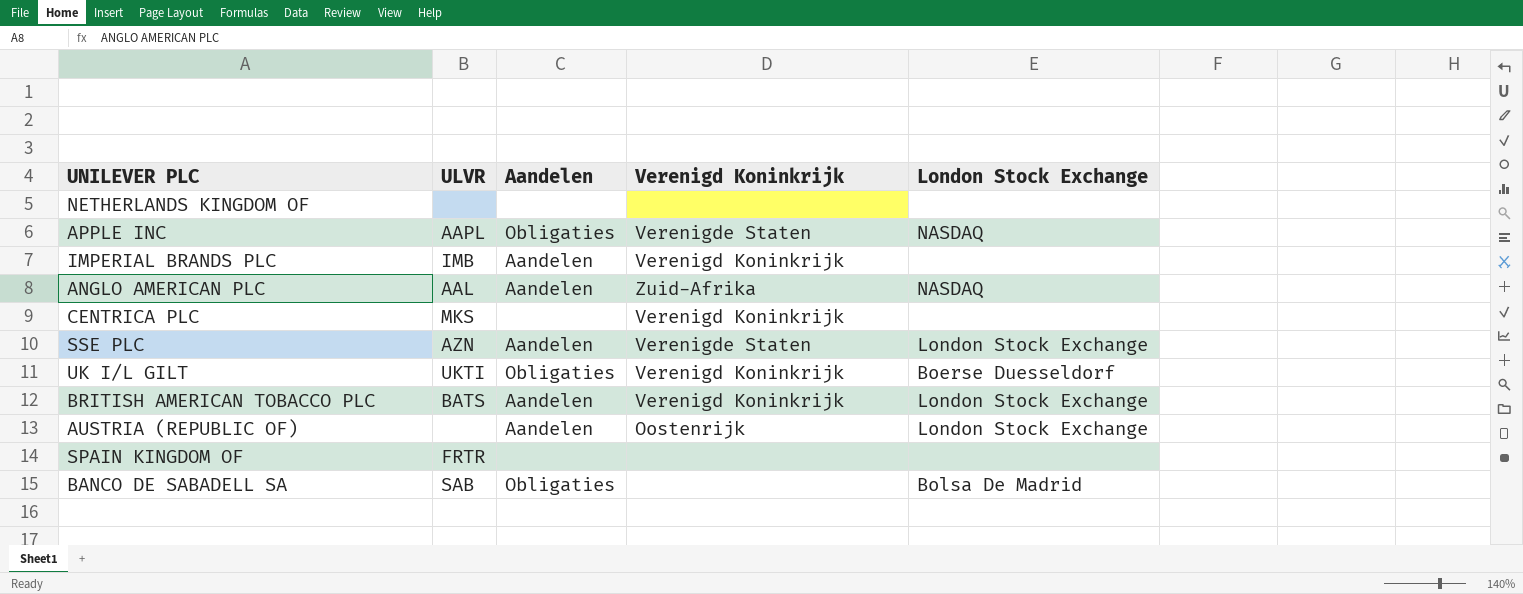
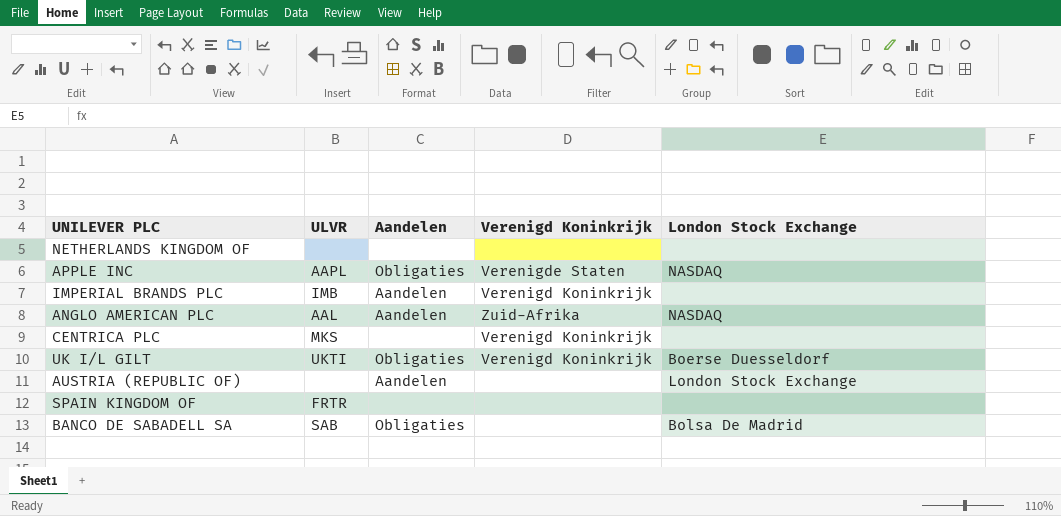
row SSE PLC: AZN | Aandelen | Verenigde Staten | London Stock Exchange -> none
row BRITISH AMERICAN TOBACCO PLC: BATS | Aandelen | Verenigd Koninkrijk | London Stock Exchange -> none
AUSTRIA (REPUBLIC OF) | Verenigd Koninkrijk: Oostenrijk -> none

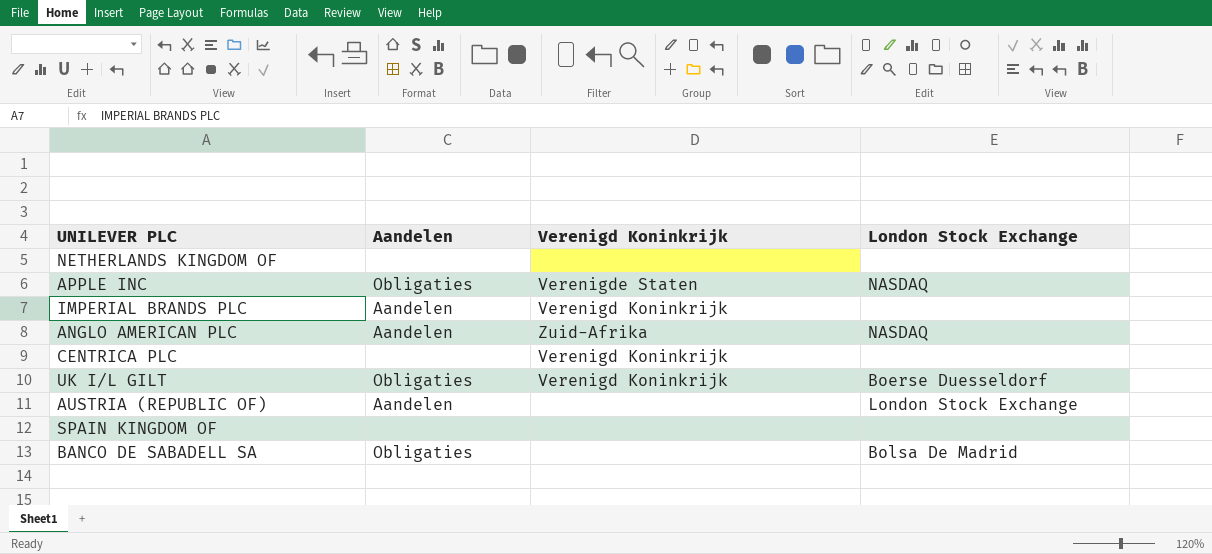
column ULVR | position: 2 -> none

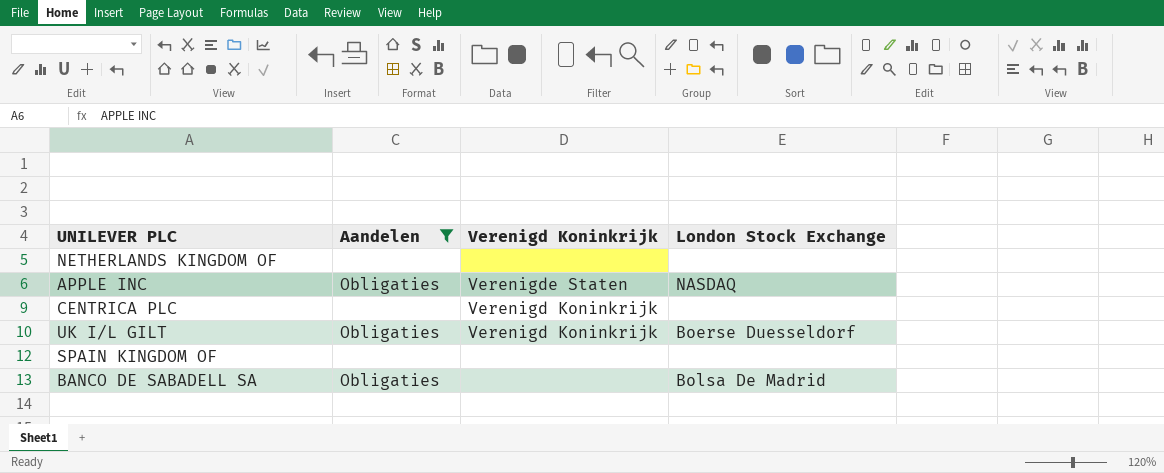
filter: none -> Aandelen != Aandelen

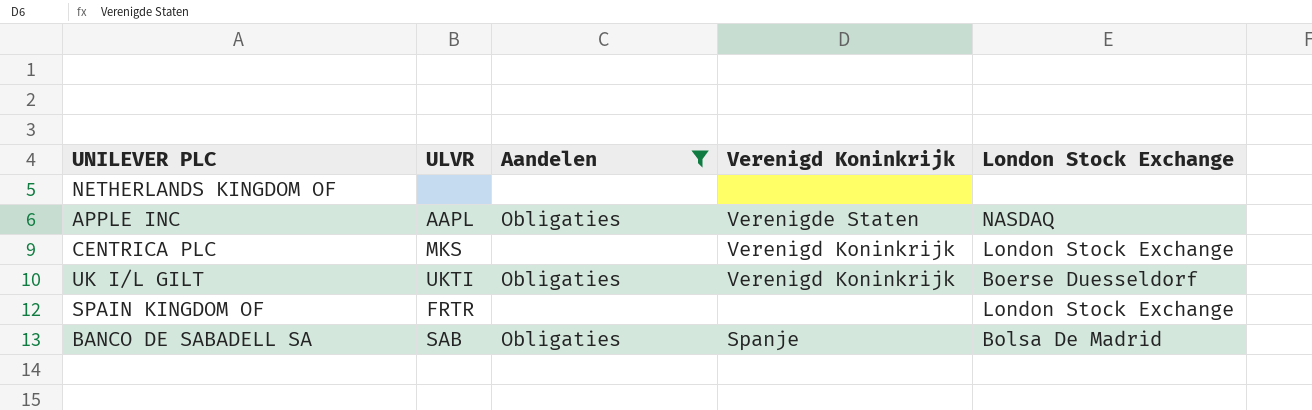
column ULVR | position: none -> 2
CENTRICA PLC | London Stock Exchange: none -> London Stock Exchange
SPAIN KINGDOM OF | London Stock Exchange: none -> London Stock Exchange
BANCO DE SABADELL SA | Verenigd Koninkrijk: none -> Spanje

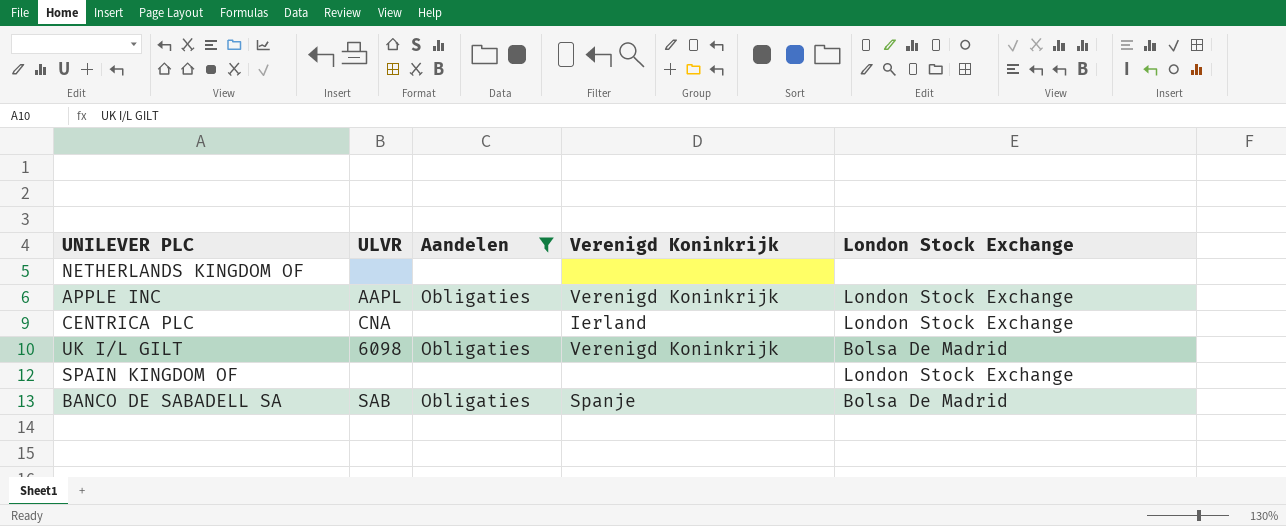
APPLE INC | Verenigd Koninkrijk: Verenigde Staten -> Verenigd Koninkrijk
APPLE INC | London Stock Exchange: NASDAQ -> London Stock Exchange
CENTRICA PLC | ULVR: MKS -> CNA
CENTRICA PLC | Verenigd Koninkrijk: Verenigd Koninkrijk -> Ierland
UK I/L GILT | ULVR: UKTI -> 6098
UK I/L GILT | London Stock Exchange: Boerse Duesseldorf -> Bolsa De Madrid
SPAIN KINGDOM OF | ULVR: FRTR -> none

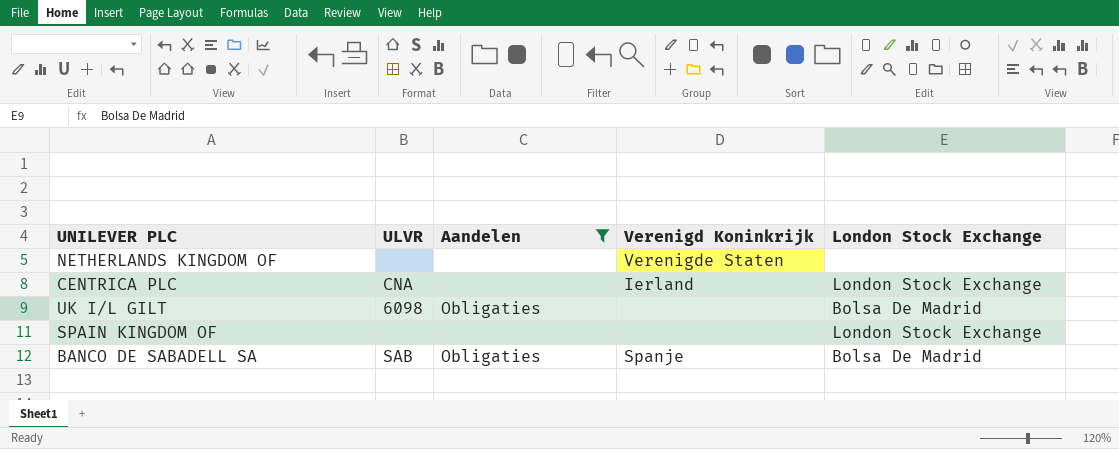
row APPLE INC: AAPL | Obligaties | Verenigd Koninkrijk | London Stock Exchange -> none
NETHERLANDS KINGDOM OF | Verenigd Koninkrijk: none -> Verenigde Staten
UK I/L GILT | Verenigd Koninkrijk: Verenigd Koninkrijk -> none

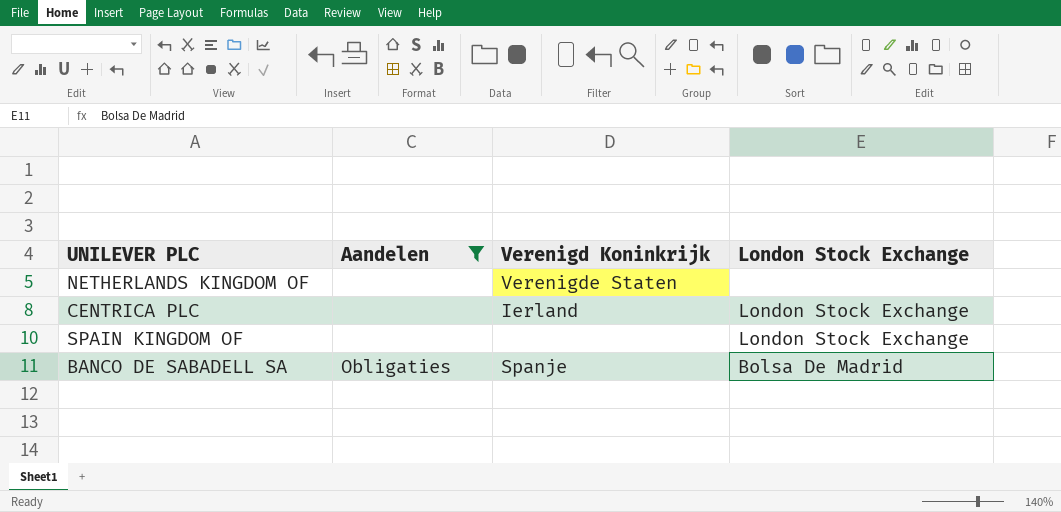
column ULVR | position: 2 -> none
row UK I/L GILT: 6098 | Obligaties | none | Bolsa De Madrid -> none

